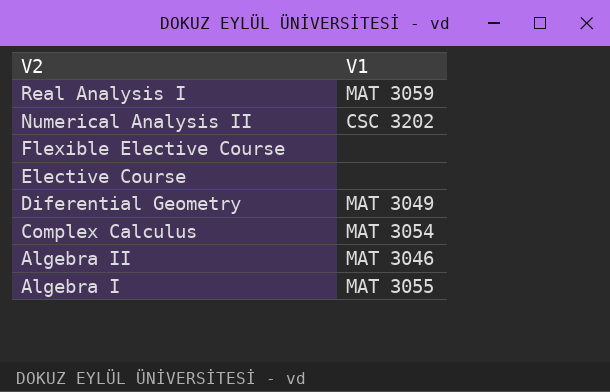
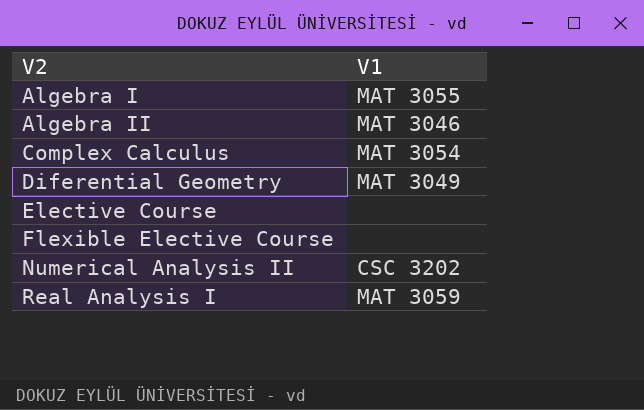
row order: V2 descending -> V2 ascending

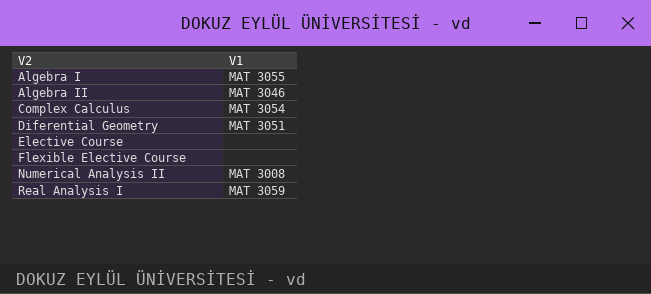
Diferential Geometry | V1: MAT 3049 -> MAT 3051
Numerical Analysis II | V1: CSC 3202 -> MAT 3008

